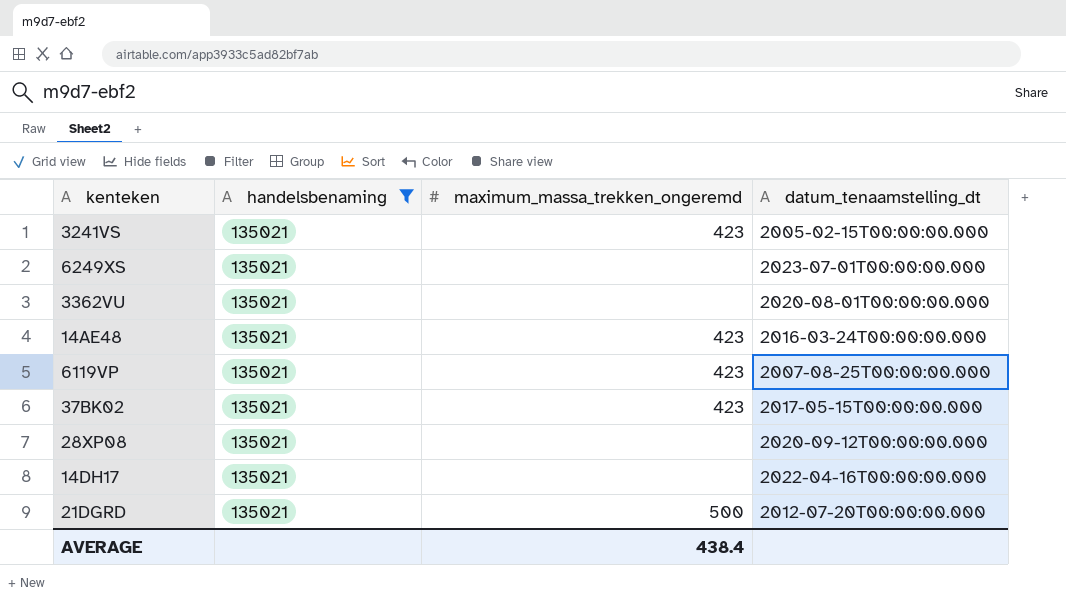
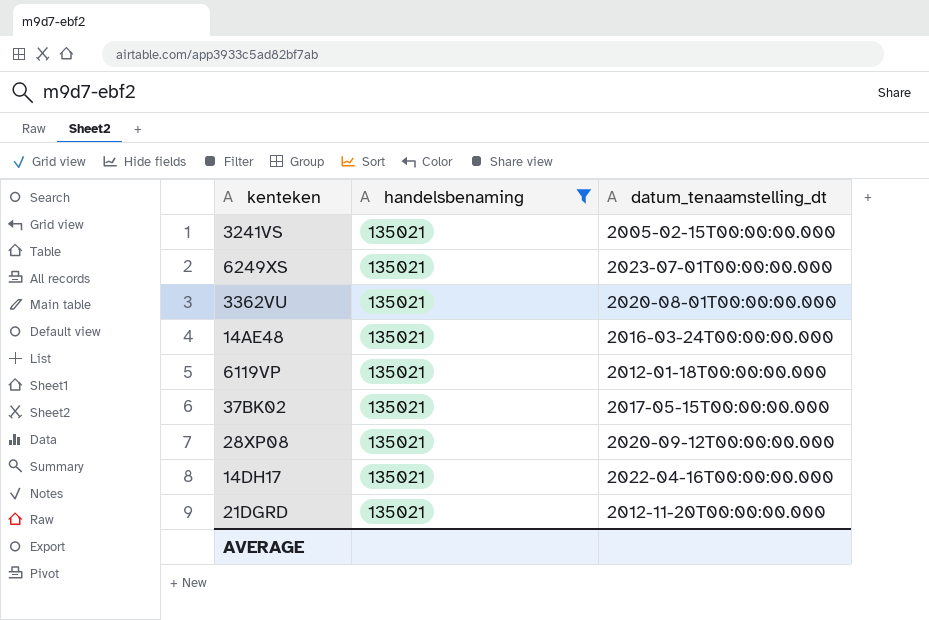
column maximum_massa_trekken_ongeremd | position: 3 -> none
6119VP | datum_tenaamstelling_dt: 2007-08-25T00:00:00.000 -> 2012-01-18T00:00:00.000
21DGRD | datum_tenaamstelling_dt: 2012-07-20T00:00:00.000 -> 2012-11-20T00:00:00.000

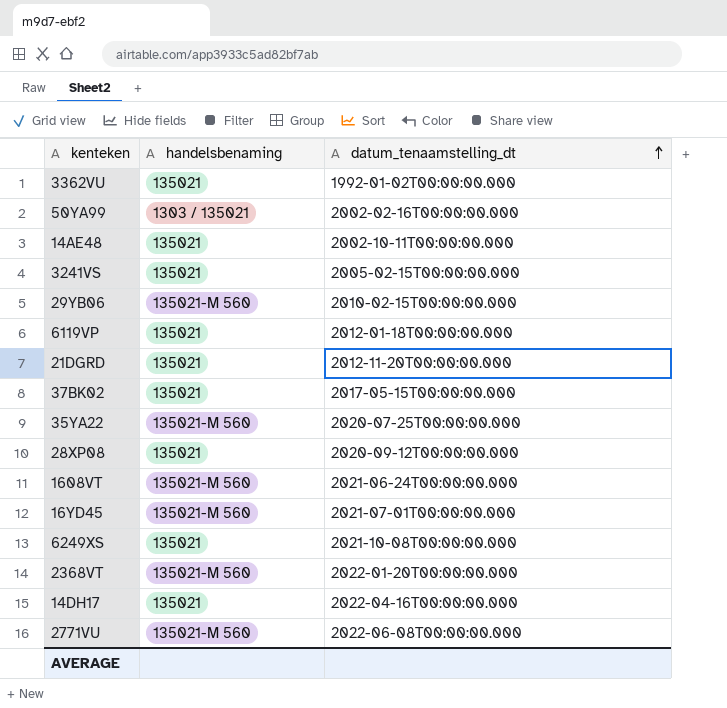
filter: handelsbenaming = 135021 -> none
row order: none -> datum_tenaamstelling_dt ascending
3362VU | datum_tenaamstelling_dt: 2020-08-01T00:00:00.000 -> 1992-01-02T00:00:00.000
14AE48 | datum_tenaamstelling_dt: 2016-03-24T00:00:00.000 -> 2002-10-11T00:00:00.000
6249XS | datum_tenaamstelling_dt: 2023-07-01T00:00:00.000 -> 2021-10-08T00:00:00.000

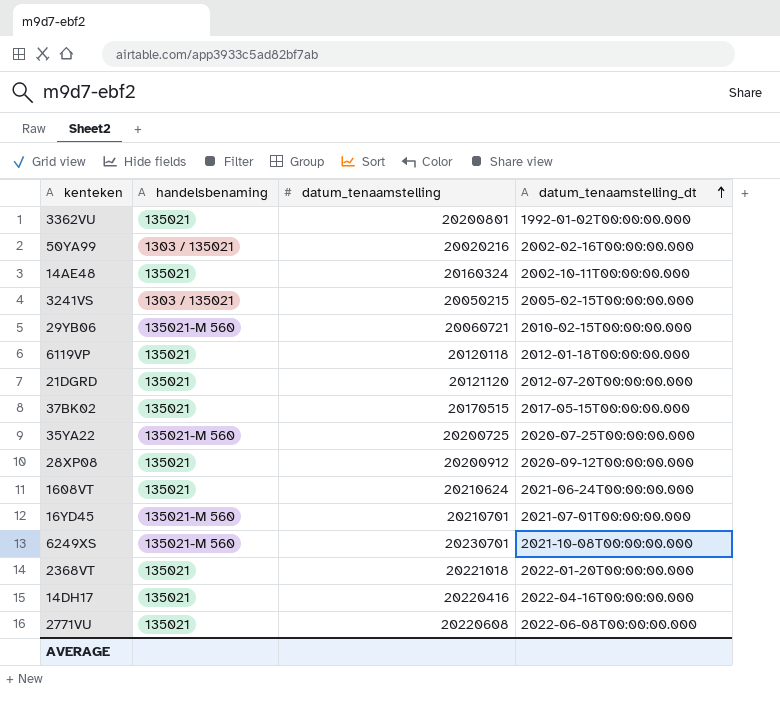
column datum_tenaamstelling | position: none -> 3
3241VS | handelsbenaming: 135021 -> 1303 / 135021
21DGRD | datum_tenaamstelling_dt: 2012-11-20T00:00:00.000 -> 2012-07-20T00:00:00.000
1608VT | handelsbenaming: 135021-M 560 -> 135021
6249XS | handelsbenaming: 135021 -> 135021-M 560
2368VT | handelsbenaming: 135021-M 560 -> 135021
2771VU | handelsbenaming: 135021-M 560 -> 135021

